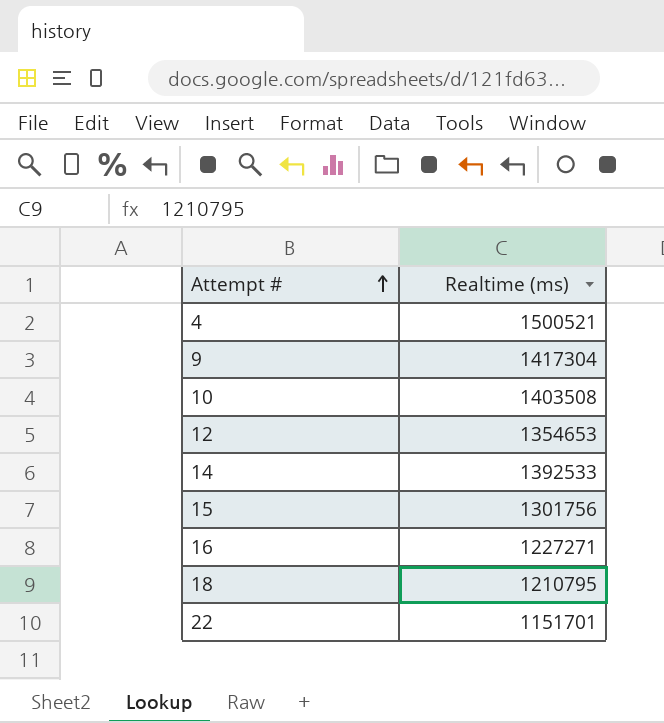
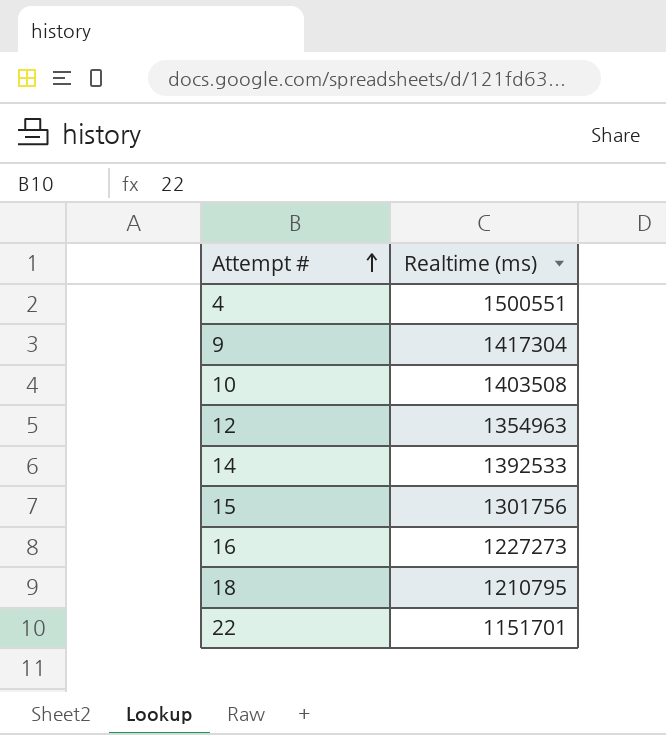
4 | Realtime (ms): 1500521 -> 1500551
12 | Realtime (ms): 1354653 -> 1354963
16 | Realtime (ms): 1227271 -> 1227273

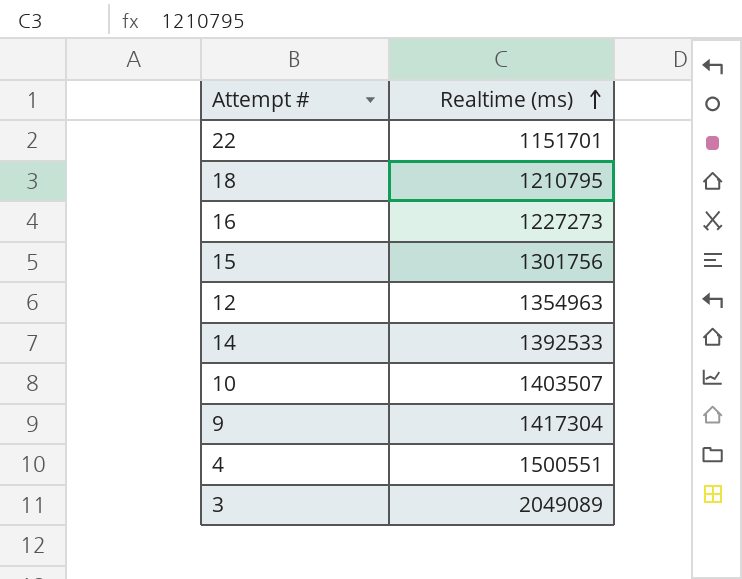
row order: Attempt # ascending -> Realtime (ms) ascending
10 | Realtime (ms): 1403508 -> 1403507
row 3: none -> 2049089

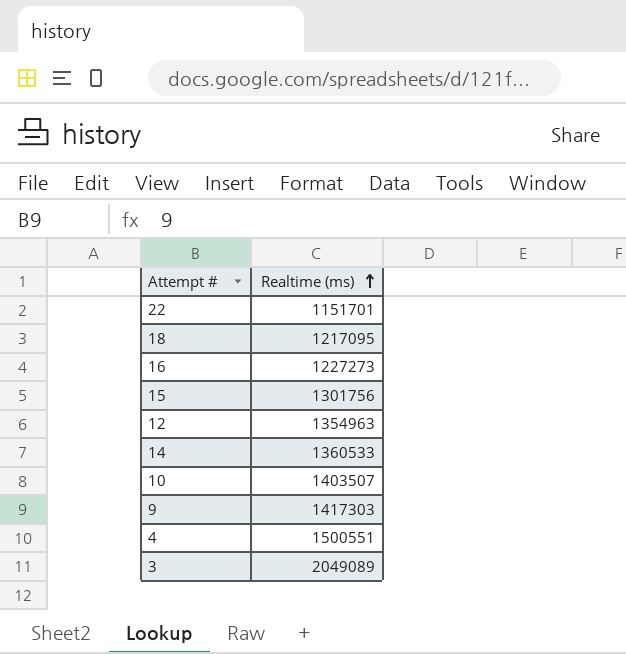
18 | Realtime (ms): 1210795 -> 1217095
14 | Realtime (ms): 1392533 -> 1360533
9 | Realtime (ms): 1417304 -> 1417303

